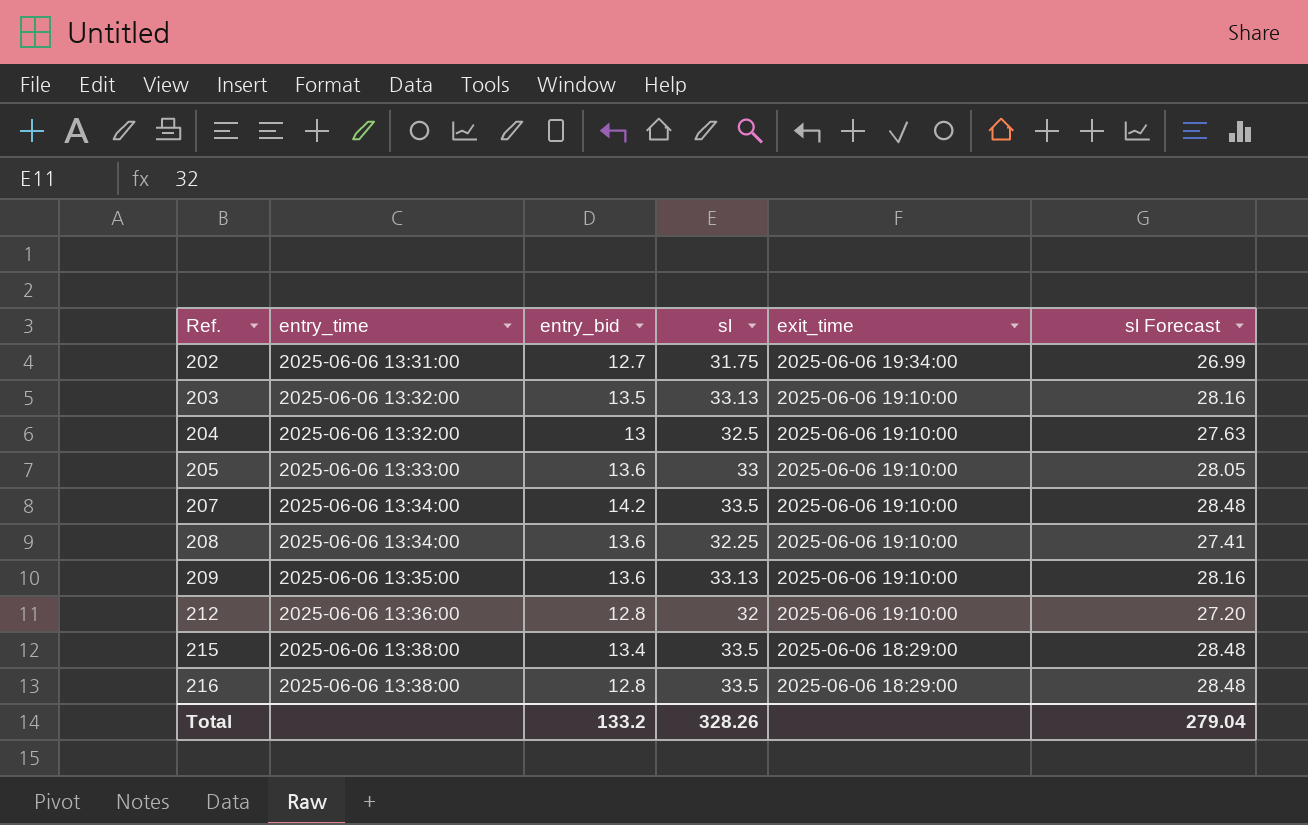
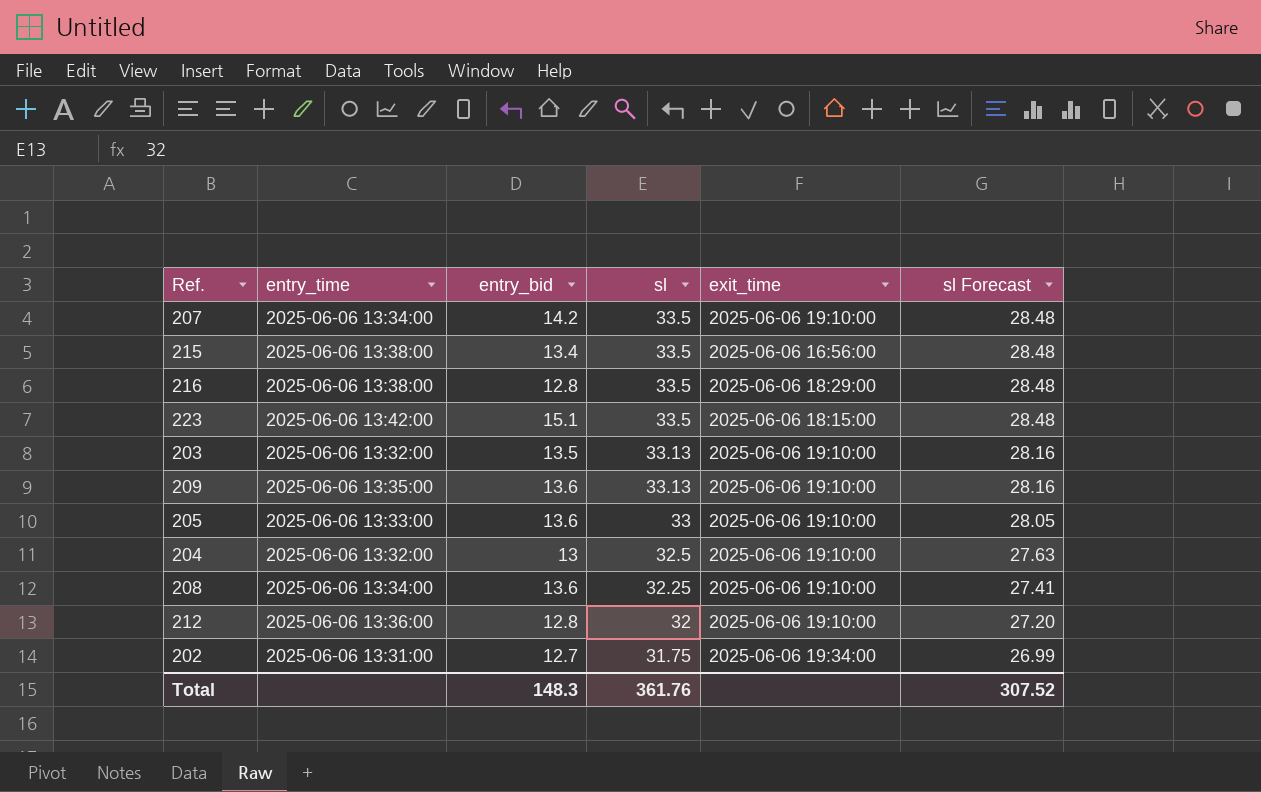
row order: Ref. ascending -> sl descending
215 | exit_time: 2025-06-06 18:29:00 -> 2025-06-06 16:56:00
row 223: none -> 2025-06-06 13:42:00 | 15.1 | 33.5 | 2025-06-06 18:15:00 | 28.48
Total | entry_bid: 133.2 -> 148.3
Total | sl: 328.26 -> 361.76
Total | sl Forecast: 279.04 -> 307.52

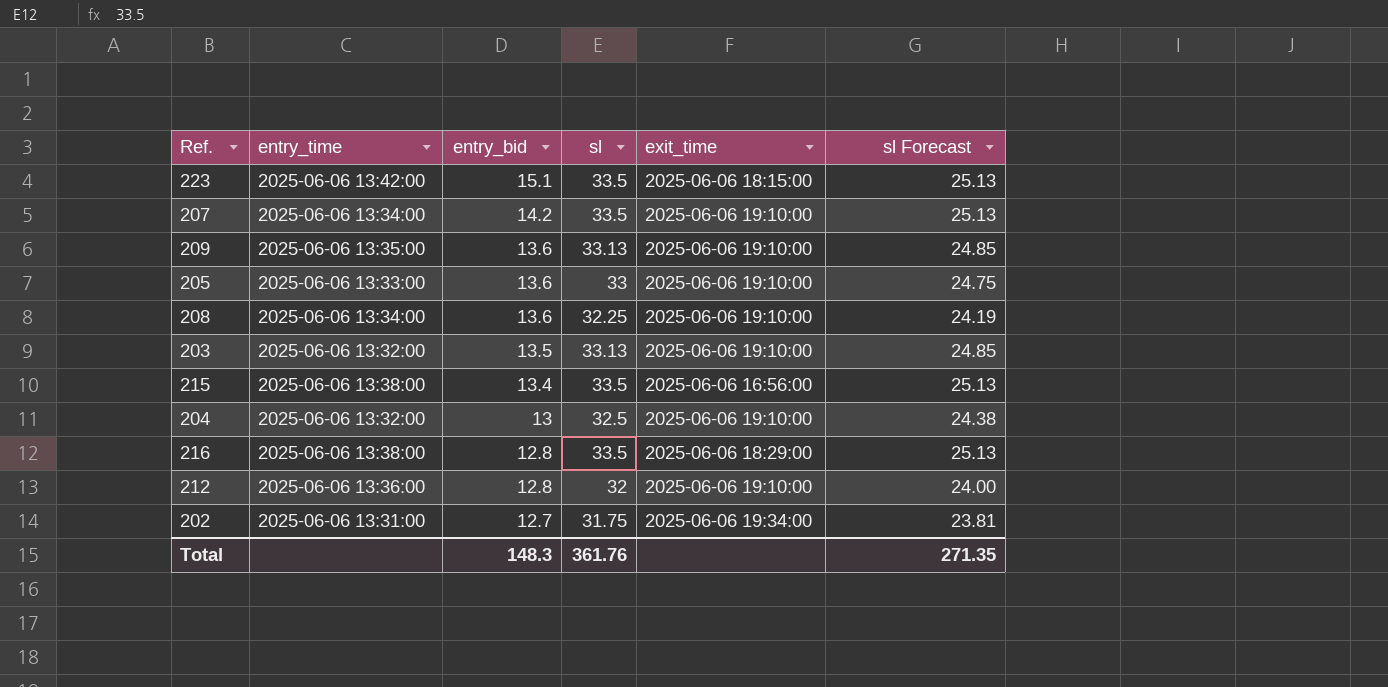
row order: sl descending -> entry_bid descending
column sl Forecast | formula: [sl] * 0.85 -> [sl] * 0.75
Total | sl Forecast: 307.52 -> 271.35

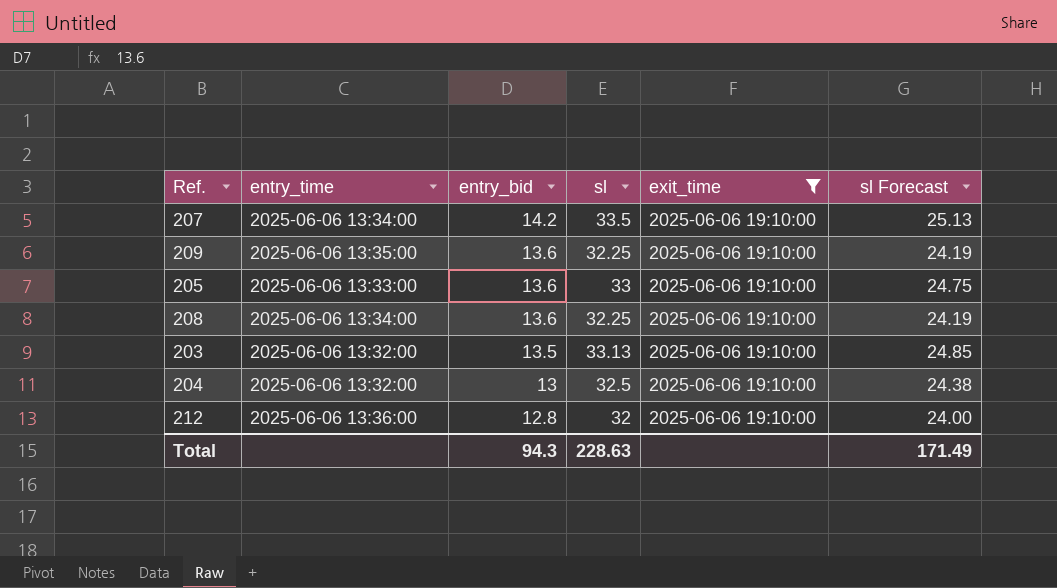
filter: none -> exit_time = 2025-06-06 19:10:00
209 | sl: 33.13 -> 32.25
209 | sl Forecast: 24.85 -> 24.19
Total | entry_bid: 148.3 -> 94.3
Total | sl: 361.76 -> 228.63
Total | sl Forecast: 271.35 -> 171.49

